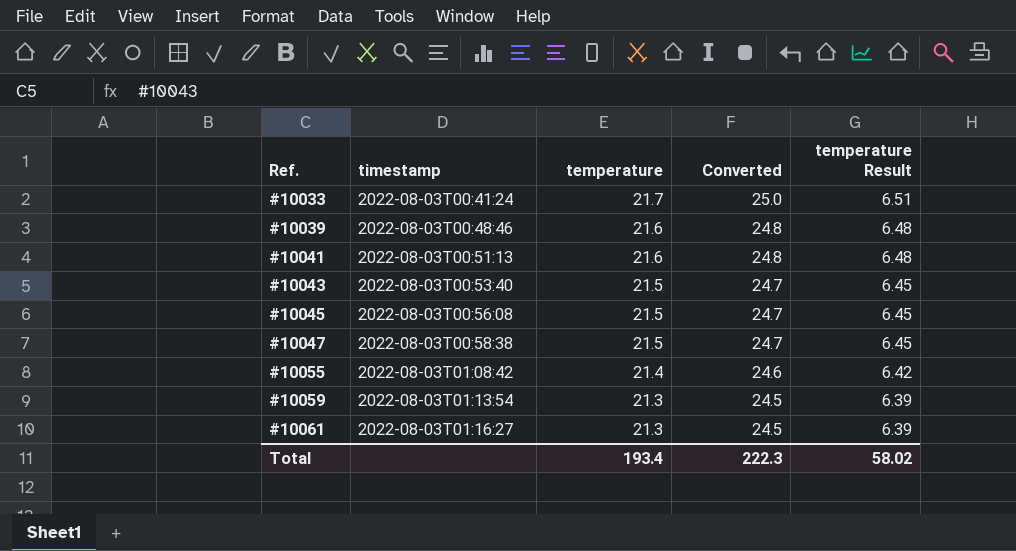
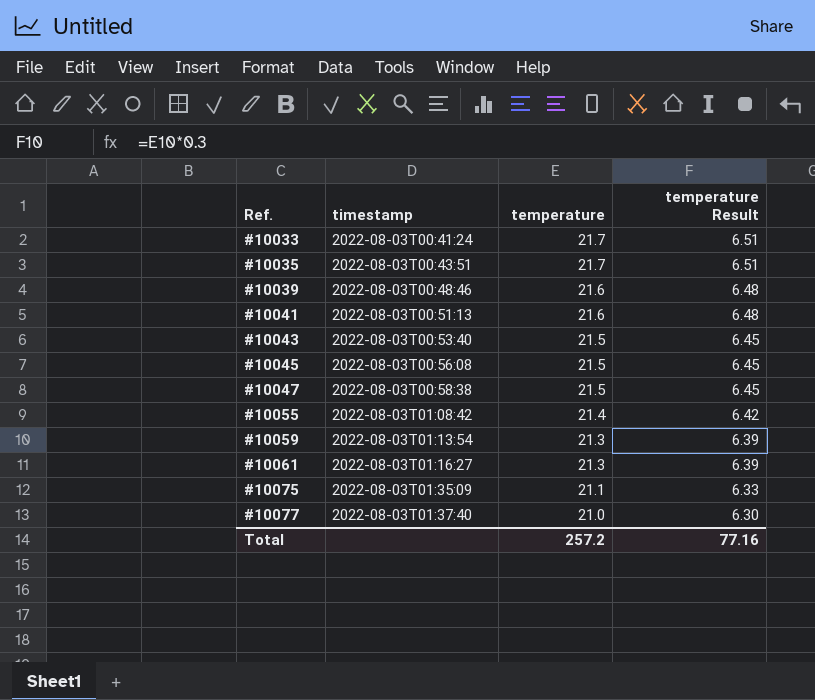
column Converted | formula: [temperature] * 1.15 -> none
row #10035: none -> 2022-08-03T00:43:51 | 21.7 | 6.51
row #10075: none -> 2022-08-03T01:35:09 | 21.1 | 6.33
row #10077: none -> 2022-08-03T01:37:40 | 21.0 | 6.30
Total | temperature: 193.4 -> 257.2
Total | temperature Result: 58.02 -> 77.16

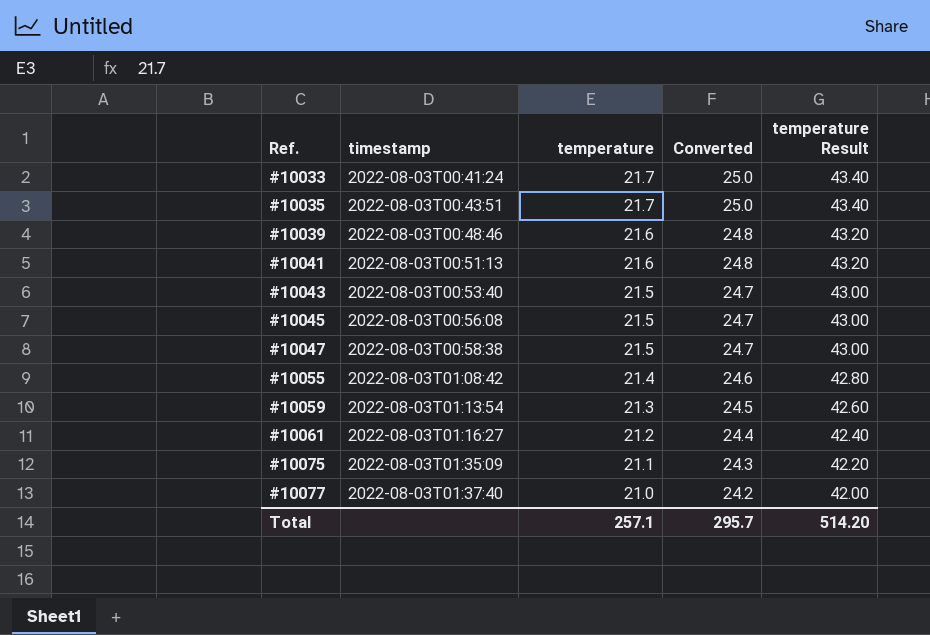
column Converted | formula: none -> [temperature] * 1.15
column temperature Result | formula: [temperature] * 0.3 -> [temperature] * 2
#10061 | temperature: 21.3 -> 21.2
Total | temperature: 257.2 -> 257.1
Total | temperature Result: 77.16 -> 514.20

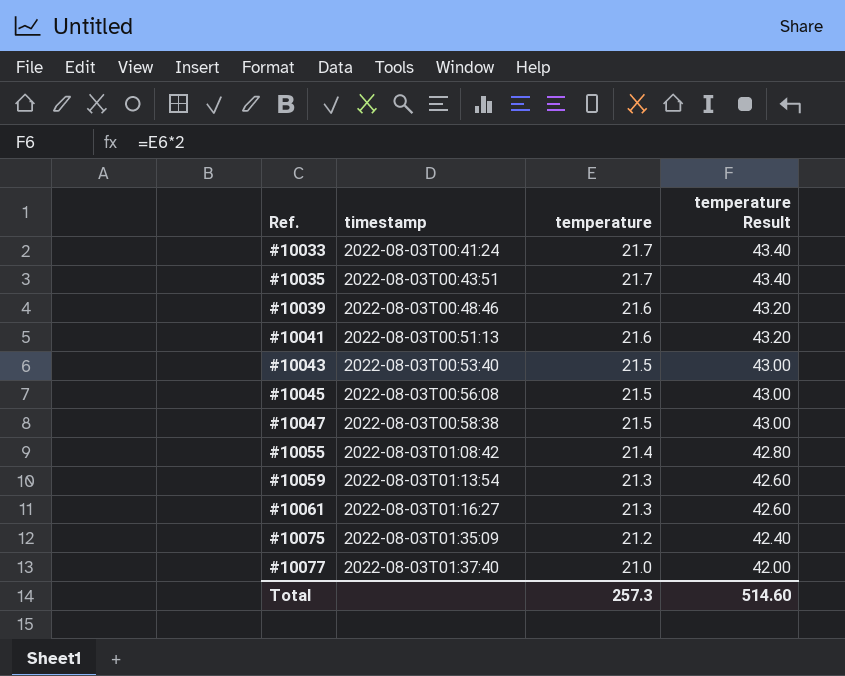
column Converted | formula: [temperature] * 1.15 -> none
#10061 | temperature: 21.2 -> 21.3
#10061 | temperature Result: 42.40 -> 42.60
#10075 | temperature: 21.1 -> 21.2
#10075 | temperature Result: 42.20 -> 42.40
Total | temperature: 257.1 -> 257.3
Total | temperature Result: 514.20 -> 514.60

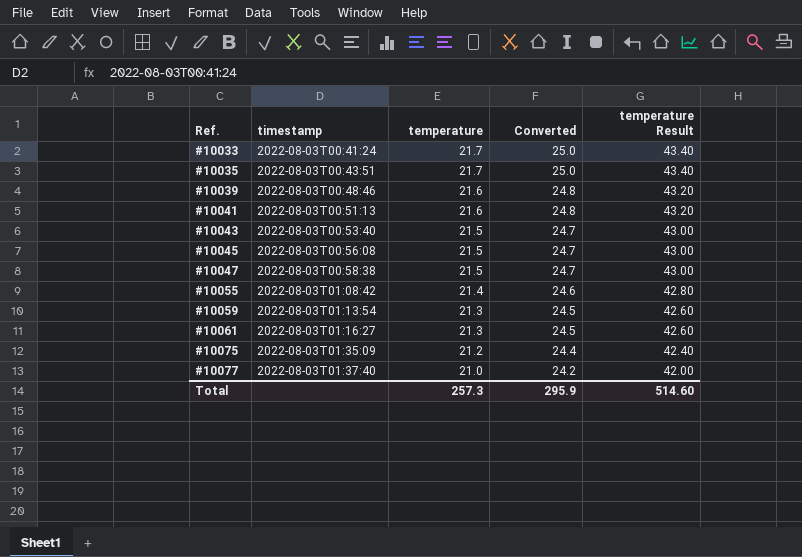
column Converted | formula: none -> [temperature] * 1.15

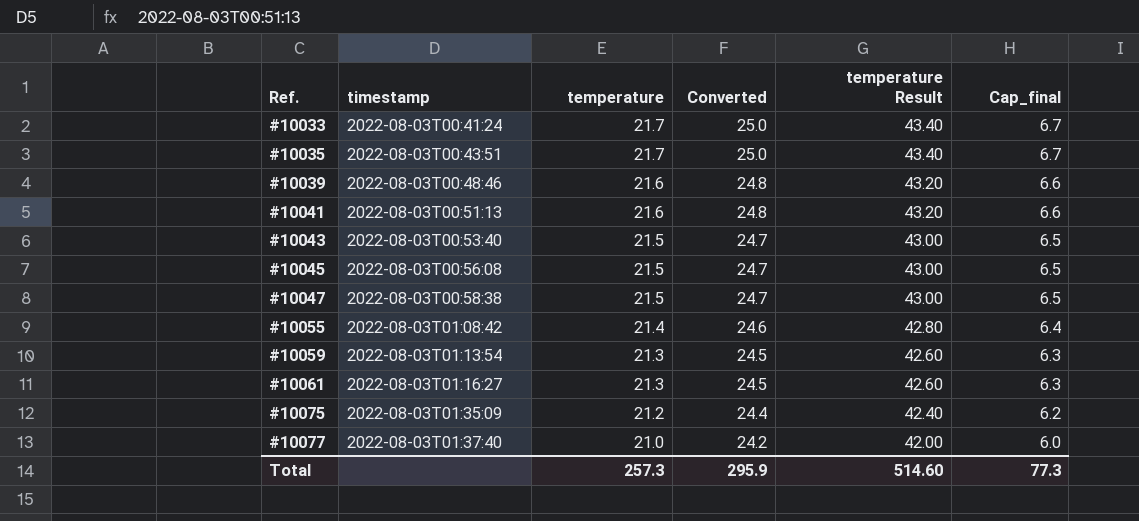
column Cap_final | formula: none -> [temperature] - 15

